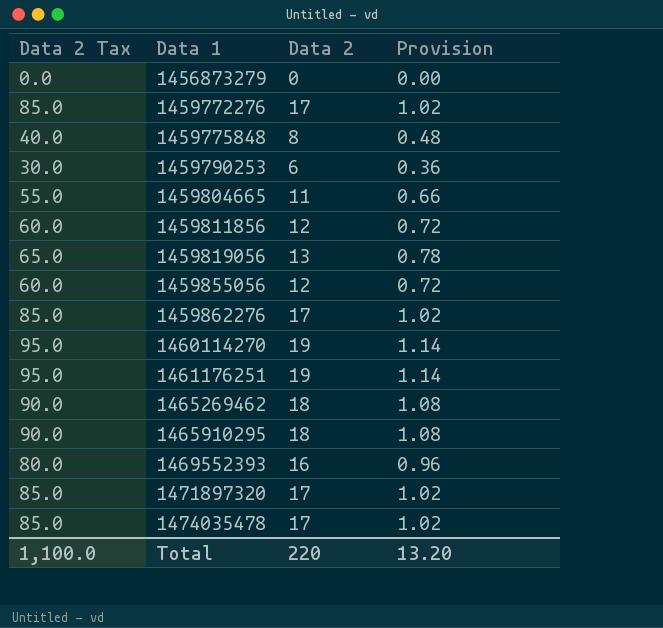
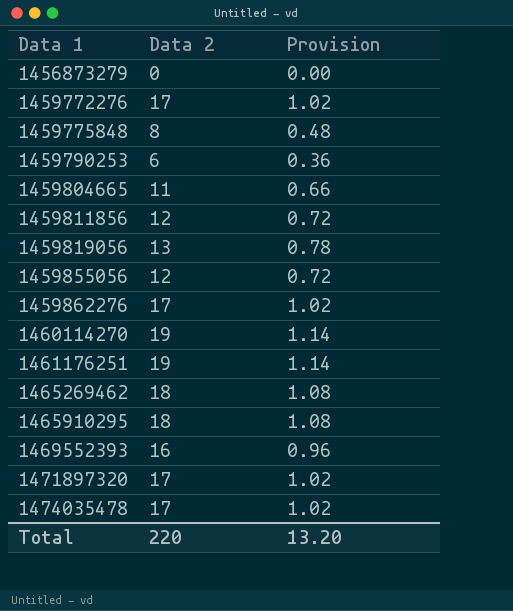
column Data 2 Tax | formula: [Data 2] * 5 -> none

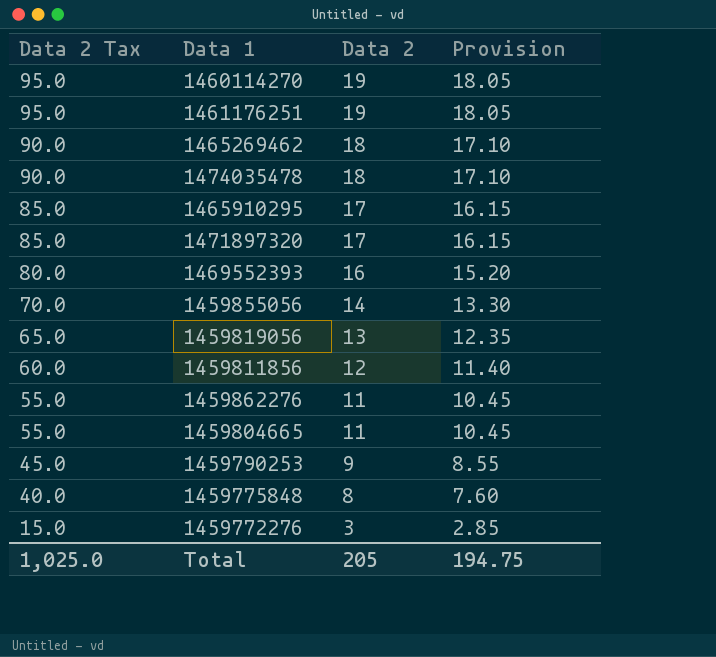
row order: Data 1 ascending -> Data 2 Tax descending
column Data 2 Tax | formula: none -> [Data 2] * 5
column Provision | formula: [Data 2] * 0.06 -> [Data 2] * 0.95
row 1456873279: 0 | 0.00 -> none
1474035478 | Data 2: 17 -> 18
1465910295 | Data 2: 18 -> 17
1459855056 | Data 2: 12 -> 14
1459862276 | Data 2: 17 -> 11
1459790253 | Data 2: 6 -> 9
1459772276 | Data 2: 17 -> 3
Total | Data 2: 220 -> 205
Total | Provision: 13.20 -> 194.75

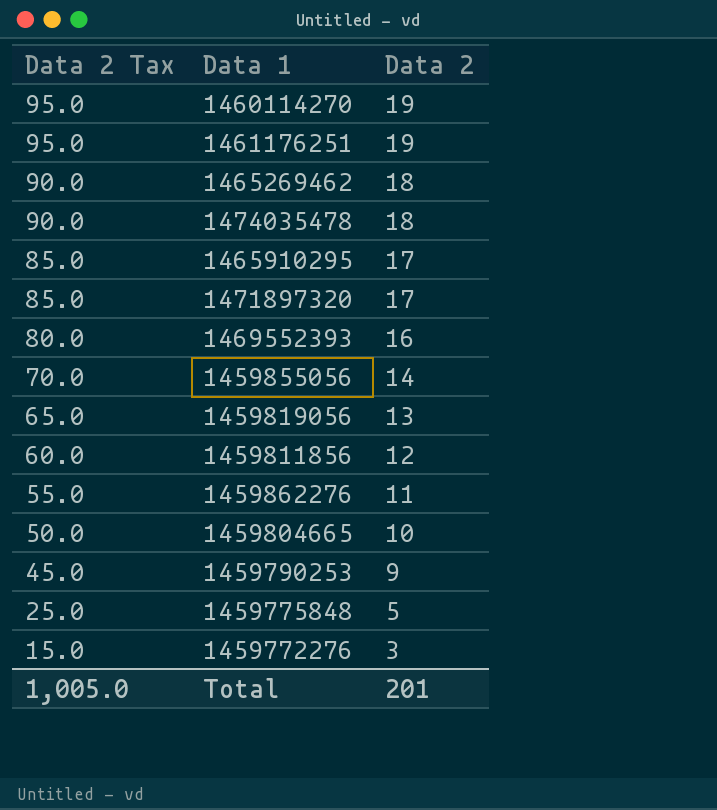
column Provision | formula: [Data 2] * 0.95 -> none
1459804665 | Data 2 Tax: 55.0 -> 50.0
1459804665 | Data 2: 11 -> 10
1459775848 | Data 2 Tax: 40.0 -> 25.0
1459775848 | Data 2: 8 -> 5
Total | Data 2 Tax: 1,025.0 -> 1,005.0
Total | Data 2: 205 -> 201

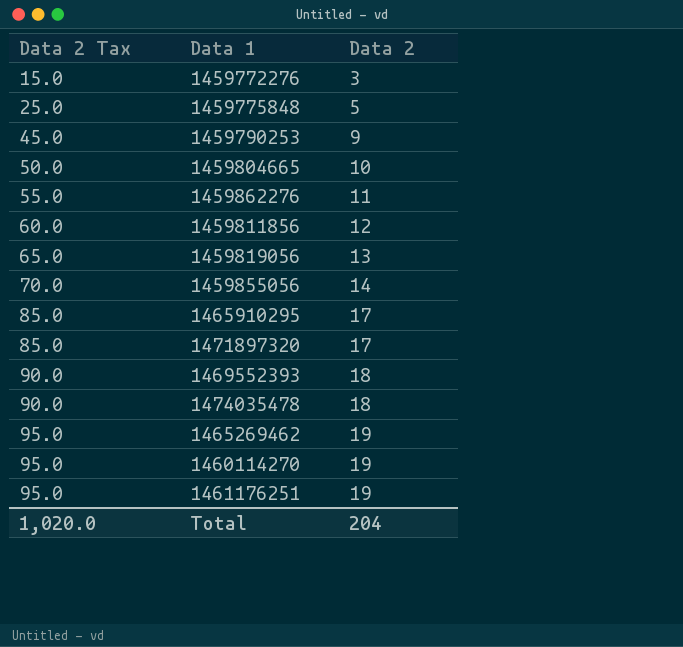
row order: Data 2 Tax descending -> Data 2 Tax ascending
1469552393 | Data 2 Tax: 80.0 -> 90.0
1469552393 | Data 2: 16 -> 18
1465269462 | Data 2 Tax: 90.0 -> 95.0
1465269462 | Data 2: 18 -> 19
Total | Data 2 Tax: 1,005.0 -> 1,020.0
Total | Data 2: 201 -> 204

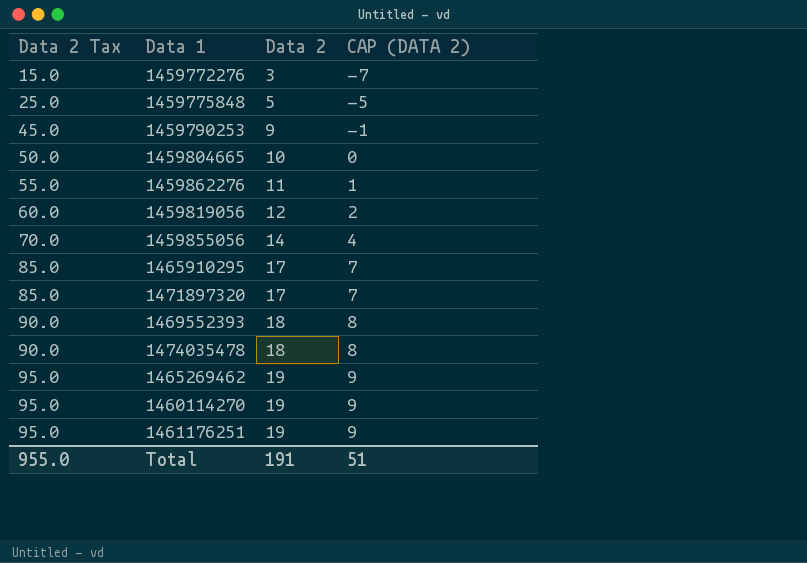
column CAP (DATA 2) | formula: none -> [Data 2] - 10
row 1459811856: 60.0 | 12 -> none
1459819056 | Data 2 Tax: 65.0 -> 60.0
1459819056 | Data 2: 13 -> 12
Total | Data 2 Tax: 1,020.0 -> 955.0
Total | Data 2: 204 -> 191

